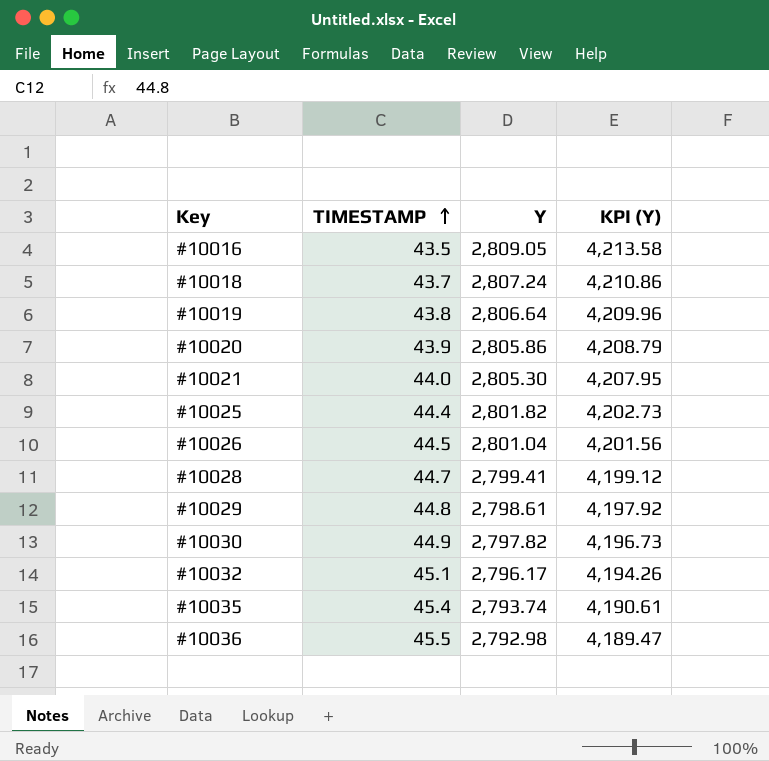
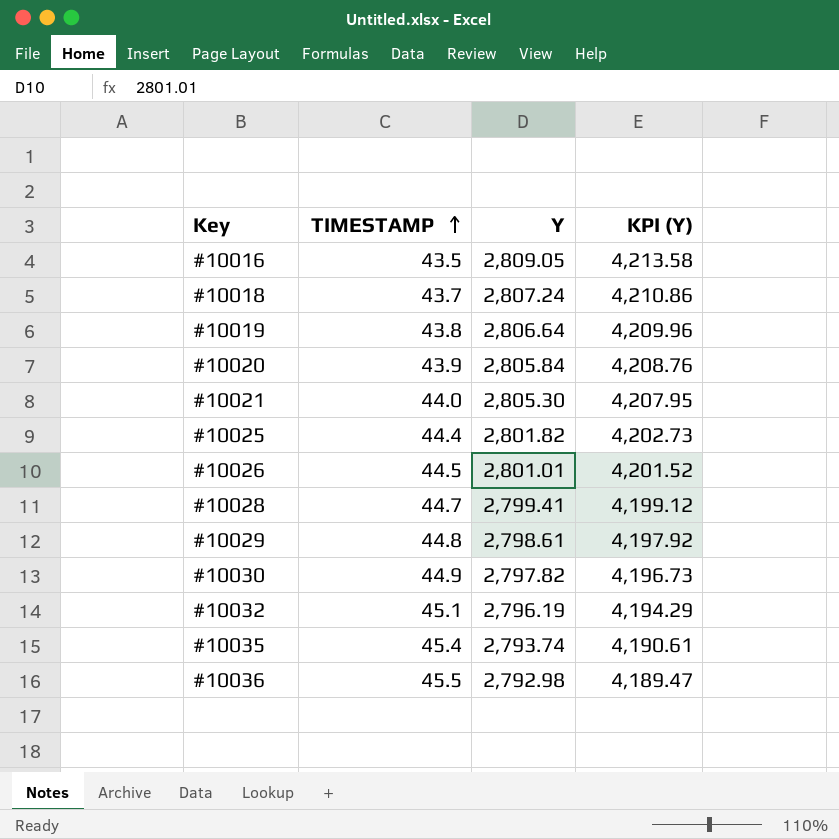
#10020 | Y: 2,805.86 -> 2,805.84
#10020 | KPI (Y): 4,208.79 -> 4,208.76
#10026 | Y: 2,801.04 -> 2,801.01
#10026 | KPI (Y): 4,201.56 -> 4,201.52
#10032 | Y: 2,796.17 -> 2,796.19
#10032 | KPI (Y): 4,194.26 -> 4,194.29

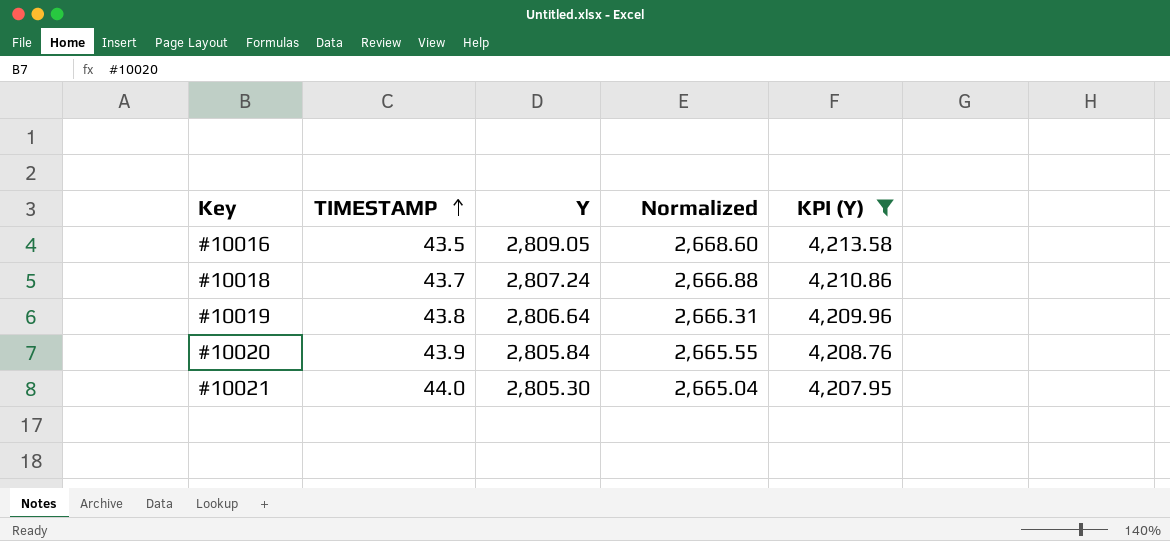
filter: none -> KPI (Y) >= 4,207.95
column Normalized | formula: none -> [Y] * 0.95

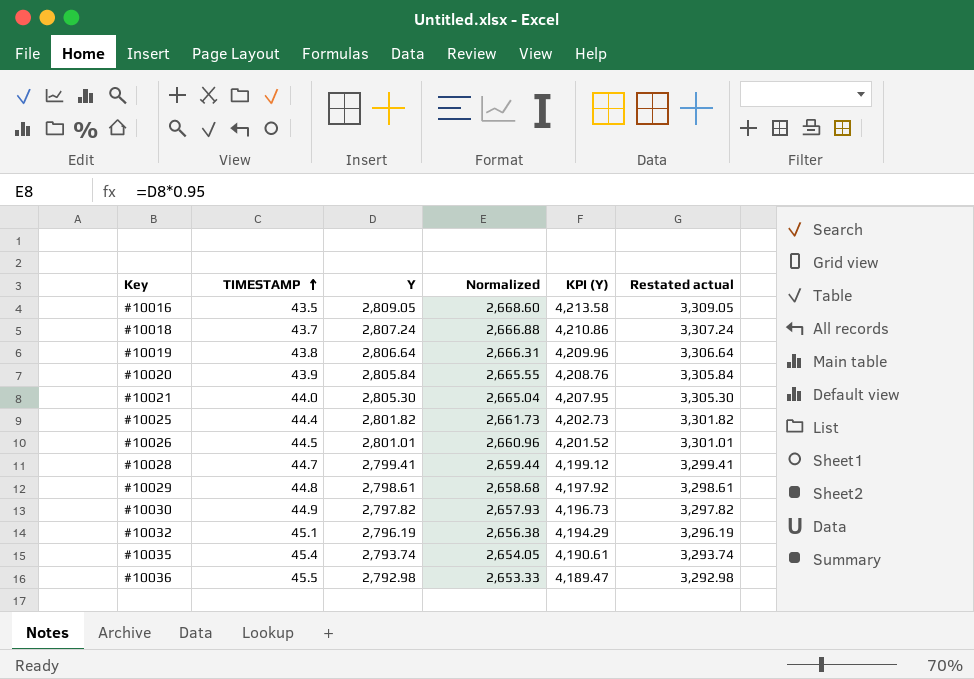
filter: KPI (Y) >= 4,207.95 -> none
column Restated actual | formula: none -> [Y] + 500

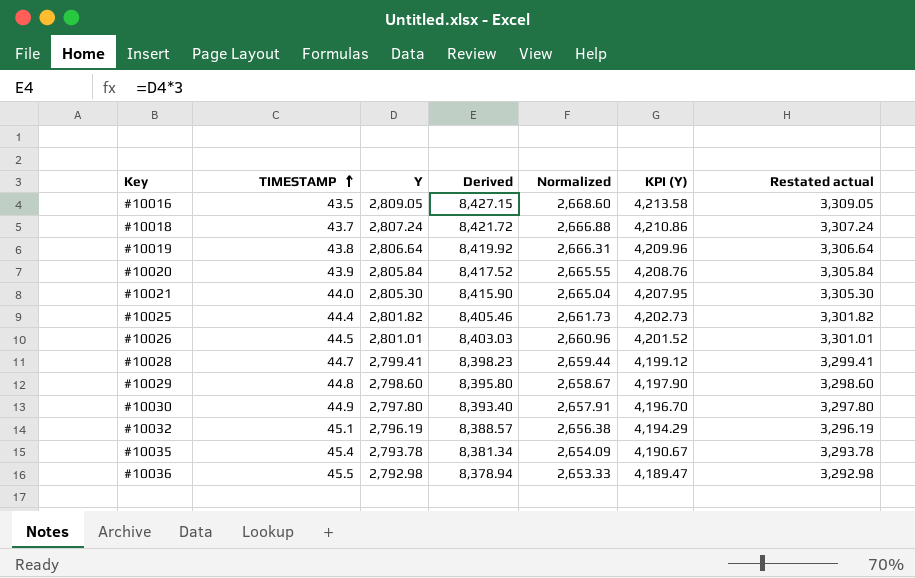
column Derived | formula: none -> [Y] * 3
#10029 | Y: 2,798.61 -> 2,798.60
#10029 | Normalized: 2,658.68 -> 2,658.67
#10029 | KPI (Y): 4,197.92 -> 4,197.90
#10029 | Restated actual: 3,298.61 -> 3,298.60
#10030 | Y: 2,797.82 -> 2,797.80
#10030 | Normalized: 2,657.93 -> 2,657.91
#10030 | KPI (Y): 4,196.73 -> 4,196.70
#10030 | Restated actual: 3,297.82 -> 3,297.80
#10035 | Y: 2,793.74 -> 2,793.78
#10035 | Normalized: 2,654.05 -> 2,654.09
#10035 | KPI (Y): 4,190.61 -> 4,190.67
#10035 | Restated actual: 3,293.74 -> 3,293.78

